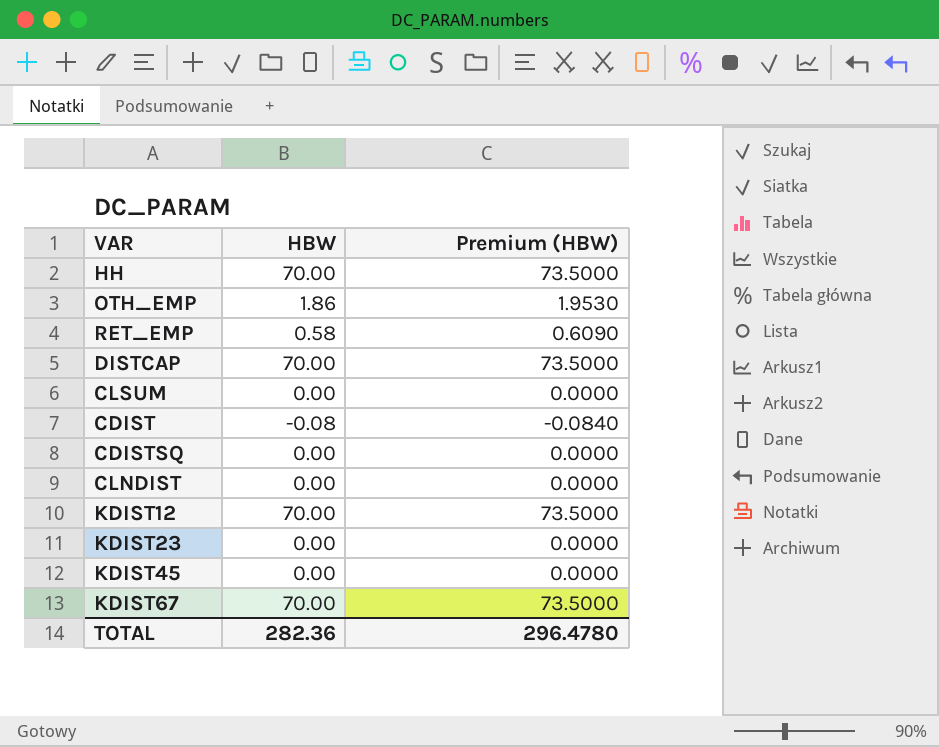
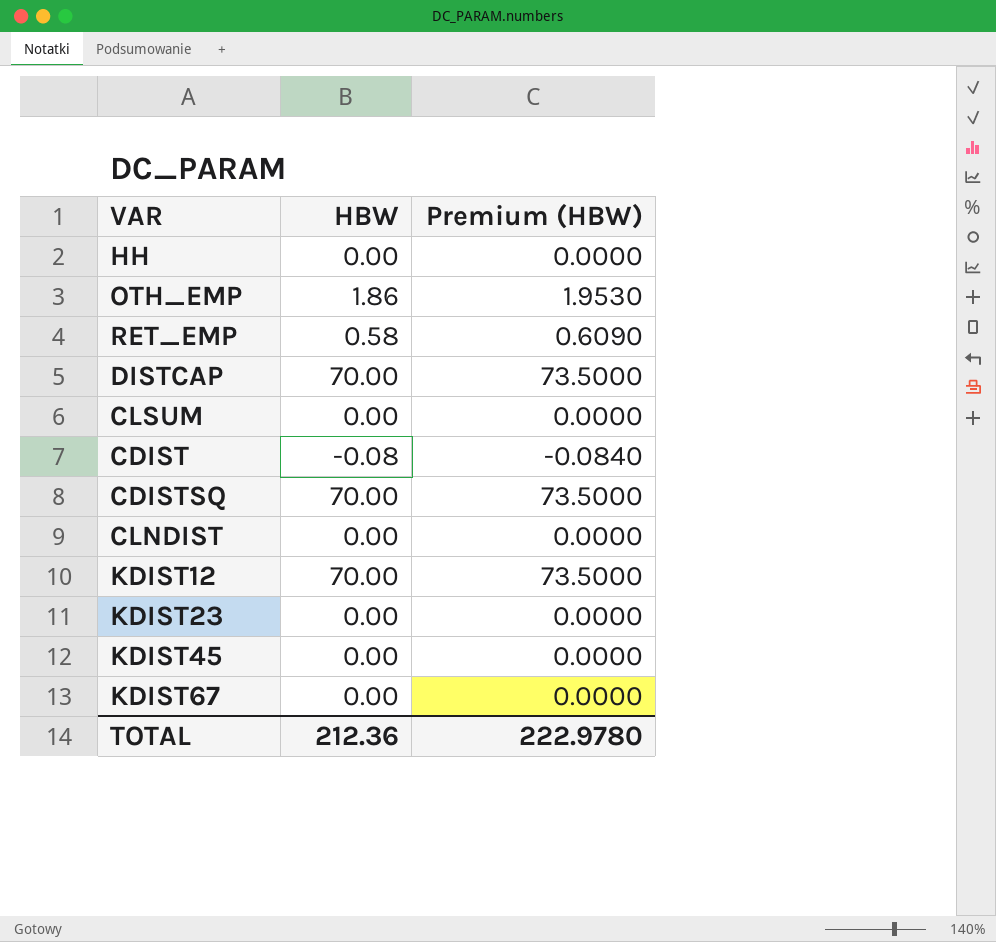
HH | HBW: 70.00 -> 0.00
HH | Premium (HBW): 73.5000 -> 0.0000
CDISTSQ | HBW: 0.00 -> 70.00
CDISTSQ | Premium (HBW): 0.0000 -> 73.5000
KDIST67 | HBW: 70.00 -> 0.00
KDIST67 | Premium (HBW): 73.5000 -> 0.0000
TOTAL | HBW: 282.36 -> 212.36
TOTAL | Premium (HBW): 296.4780 -> 222.9780

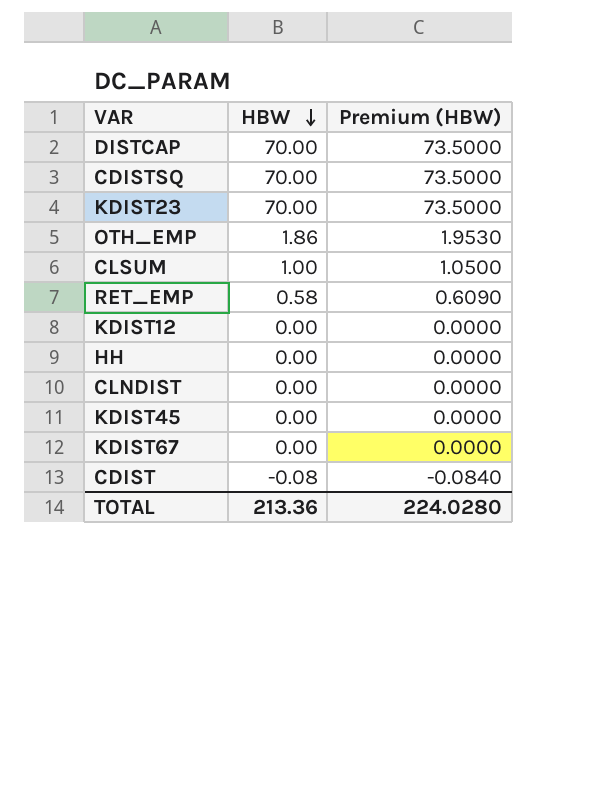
row order: none -> HBW descending
KDIST23 | HBW: 0.00 -> 70.00
KDIST23 | Premium (HBW): 0.0000 -> 73.5000
CLSUM | HBW: 0.00 -> 1.00
CLSUM | Premium (HBW): 0.0000 -> 1.0500
KDIST12 | HBW: 70.00 -> 0.00
KDIST12 | Premium (HBW): 73.5000 -> 0.0000
TOTAL | HBW: 212.36 -> 213.36
TOTAL | Premium (HBW): 222.9780 -> 224.0280

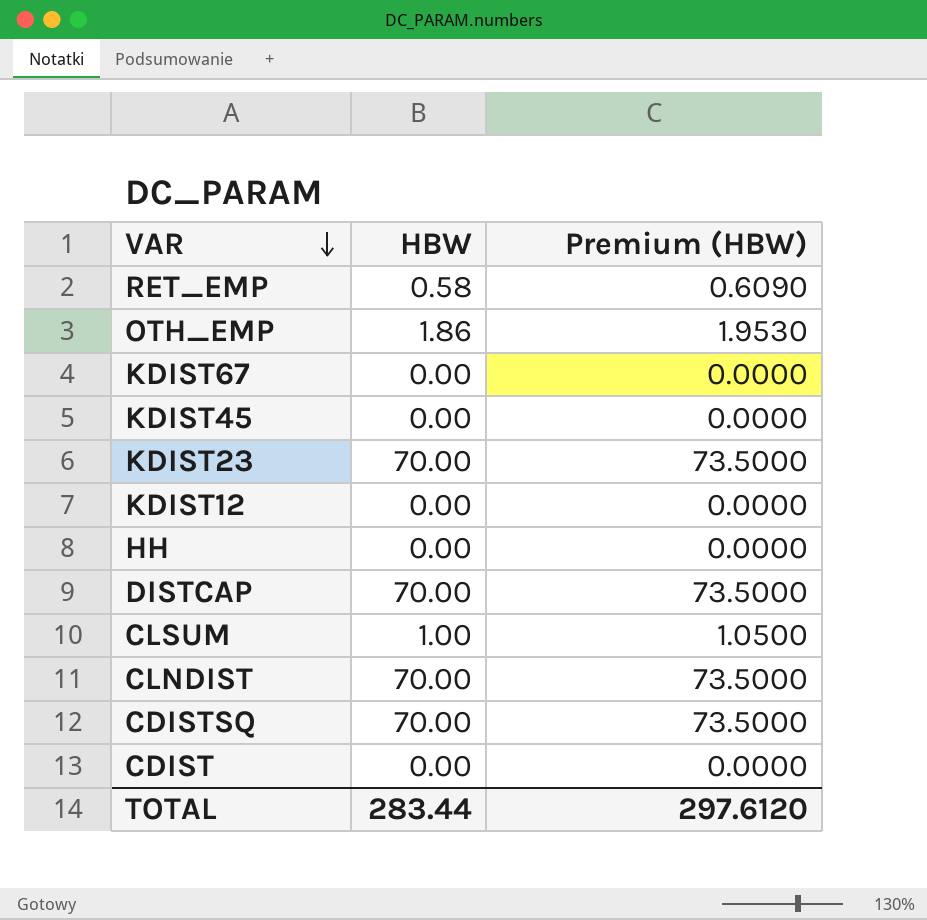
row order: HBW descending -> VAR descending
CLNDIST | HBW: 0.00 -> 70.00
CLNDIST | Premium (HBW): 0.0000 -> 73.5000
CDIST | HBW: -0.08 -> 0.00
CDIST | Premium (HBW): -0.0840 -> 0.0000
TOTAL | HBW: 213.36 -> 283.44
TOTAL | Premium (HBW): 224.0280 -> 297.6120

